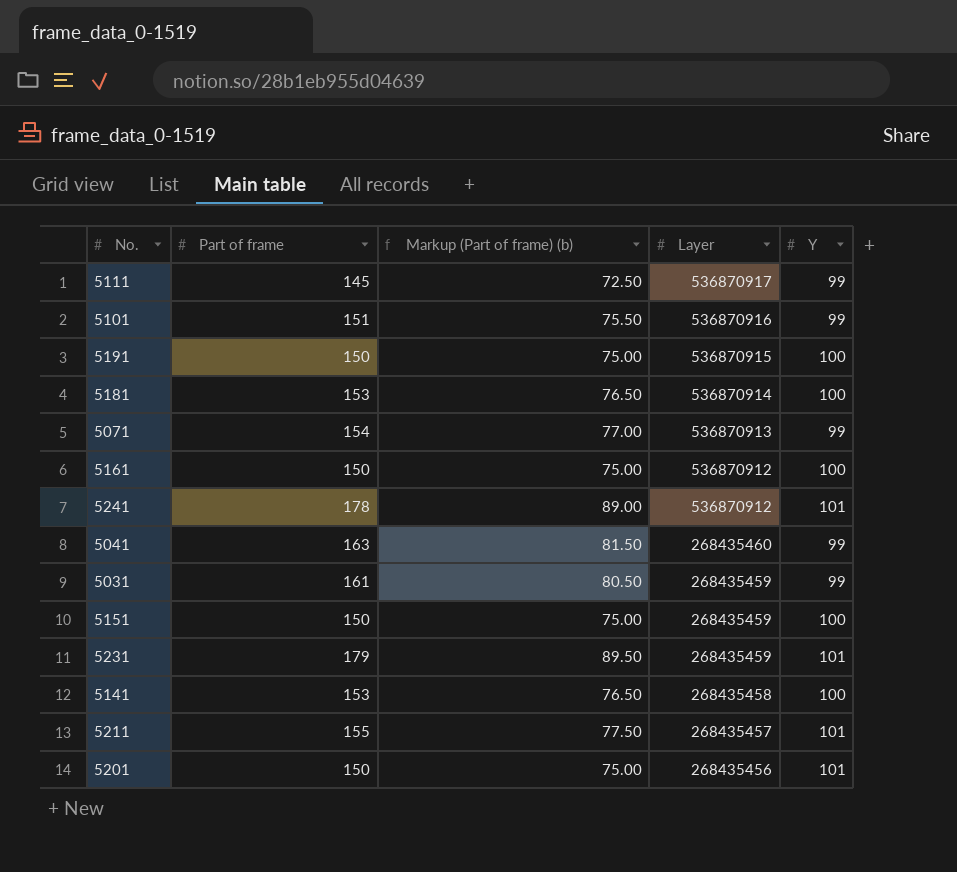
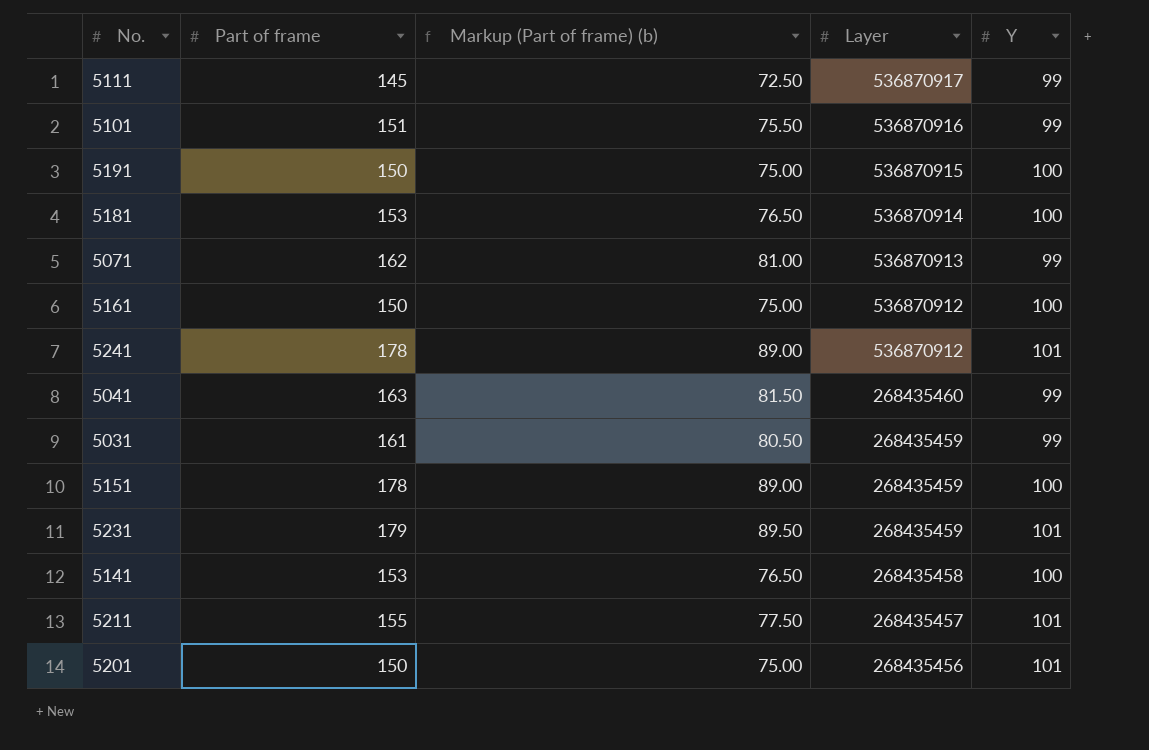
5071 | Part of frame: 154 -> 162
5071 | Markup (Part of frame) (b): 77.00 -> 81.00
5151 | Part of frame: 150 -> 178
5151 | Markup (Part of frame) (b): 75.00 -> 89.00

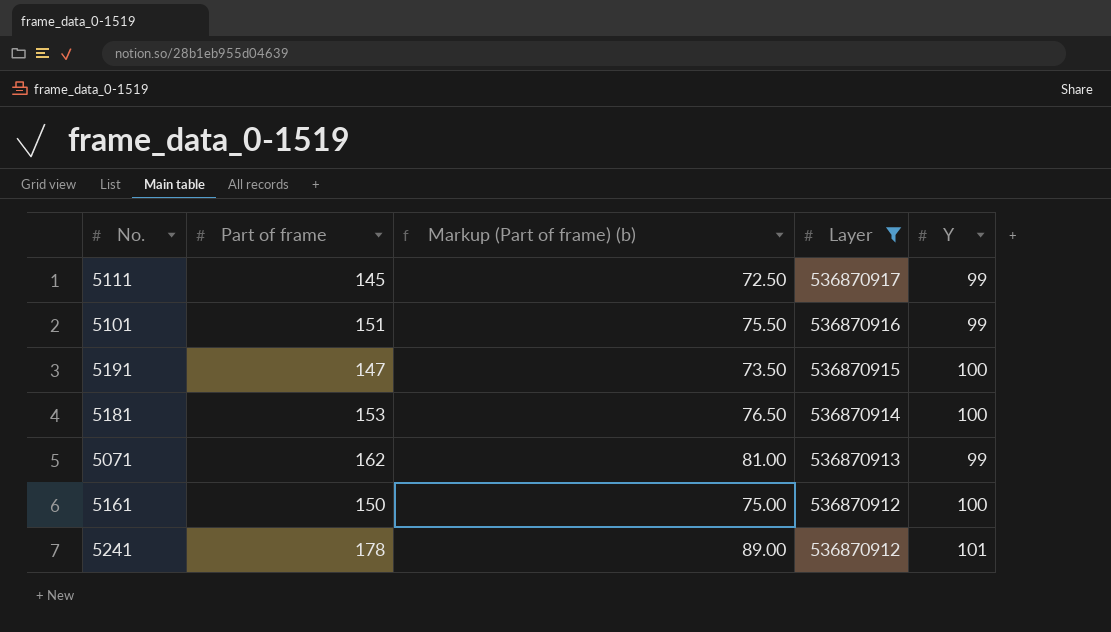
filter: none -> Layer >= 536870912
5191 | Part of frame: 150 -> 147
5191 | Markup (Part of frame) (b): 75.00 -> 73.50

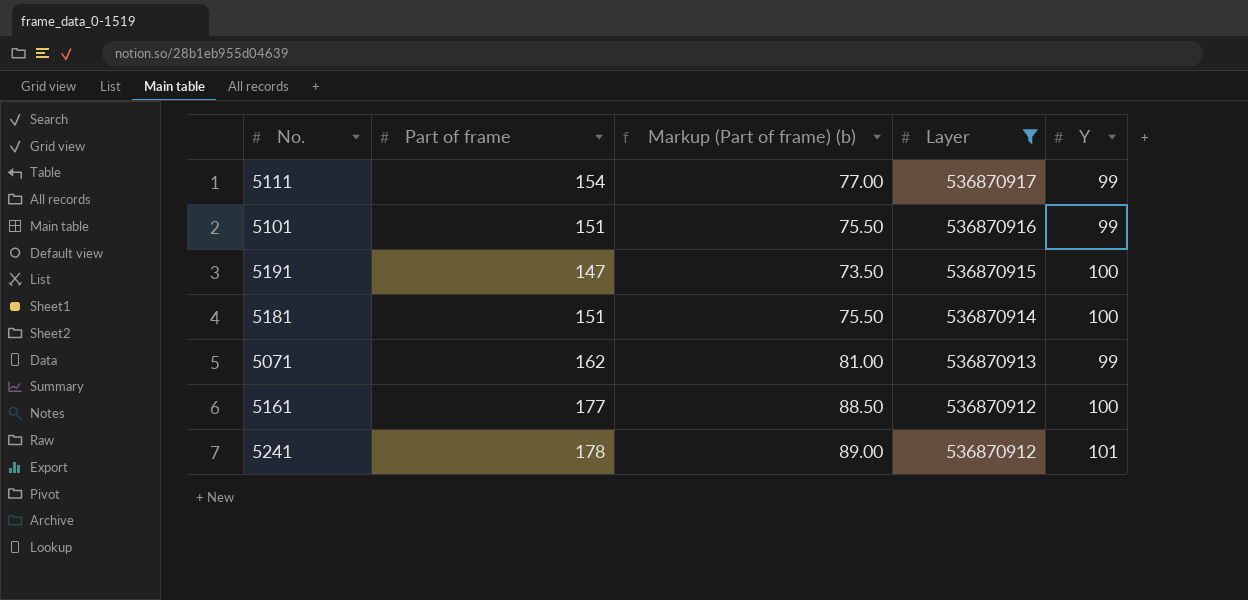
5111 | Part of frame: 145 -> 154
5111 | Markup (Part of frame) (b): 72.50 -> 77.00
5181 | Part of frame: 153 -> 151
5181 | Markup (Part of frame) (b): 76.50 -> 75.50
5161 | Part of frame: 150 -> 177
5161 | Markup (Part of frame) (b): 75.00 -> 88.50

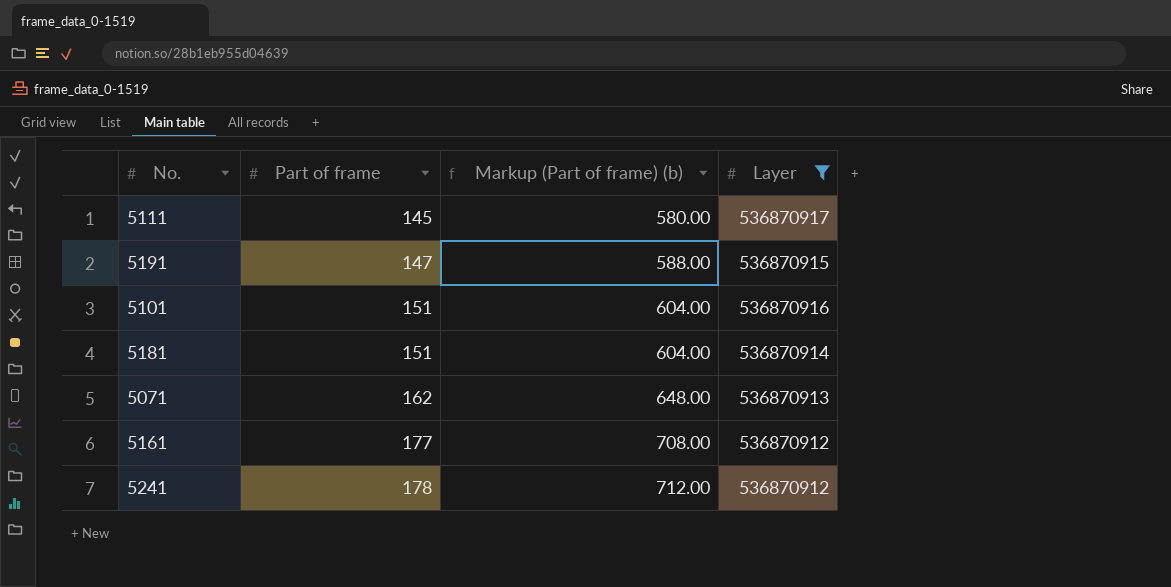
row order: Layer descending -> Part of frame ascending
column Y | position: 5 -> none
column Markup (Part of frame) (b) | formula: [Part of frame] * 0.5 -> [Part of frame] * 4
5111 | Part of frame: 154 -> 145

